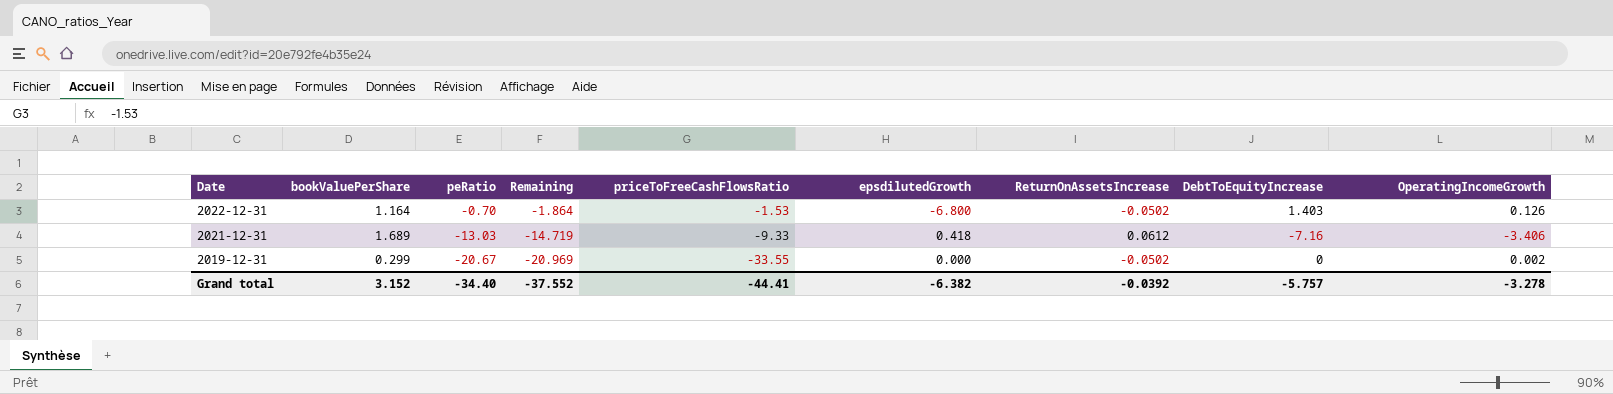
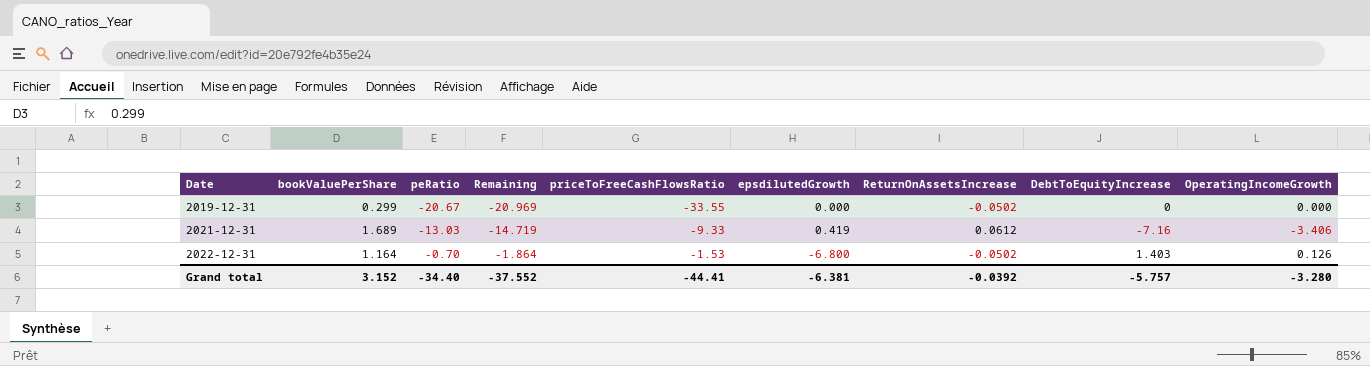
row order: Date descending -> Date ascending
2019-12-31 | OperatingIncomeGrowth: 0.002 -> 0.000
2021-12-31 | epsdilutedGrowth: 0.418 -> 0.419
Grand total | epsdilutedGrowth: -6.382 -> -6.381
Grand total | OperatingIncomeGrowth: -3.278 -> -3.280

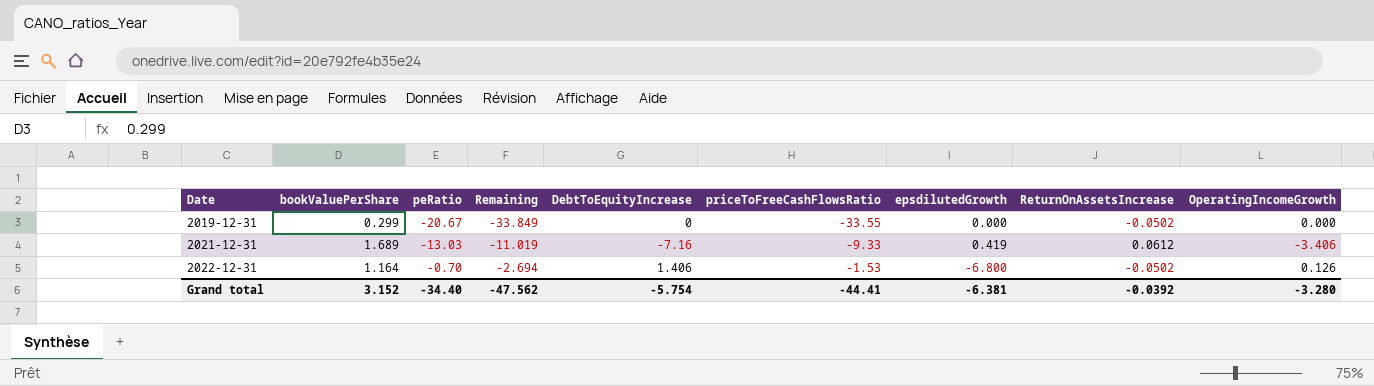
column Remaining | formula: [peRatio] - [bookValuePerShare] -> [priceToFreeCashFlowsRatio] - [bookValuePerShare]
column DebtToEquityIncrease | position: 8 -> 5
2022-12-31 | DebtToEquityIncrease: 1.403 -> 1.406
Grand total | Remaining: -37.552 -> -47.562
Grand total | DebtToEquityIncrease: -5.757 -> -5.754

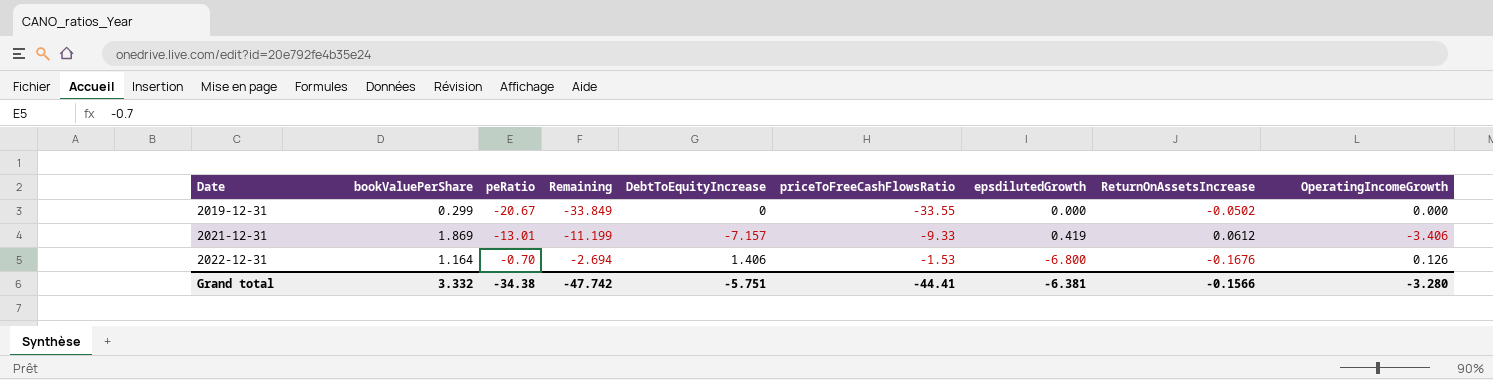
2021-12-31 | bookValuePerShare: 1.689 -> 1.869
2021-12-31 | peRatio: -13.03 -> -13.01
2021-12-31 | Remaining: -11.019 -> -11.199
2021-12-31 | DebtToEquityIncrease: -7.16 -> -7.157
2022-12-31 | ReturnOnAssetsIncrease: -0.0502 -> -0.1676
Grand total | bookValuePerShare: 3.152 -> 3.332
Grand total | peRatio: -34.40 -> -34.38
Grand total | Remaining: -47.562 -> -47.742
Grand total | DebtToEquityIncrease: -5.754 -> -5.751
Grand total | ReturnOnAssetsIncrease: -0.0392 -> -0.1566

